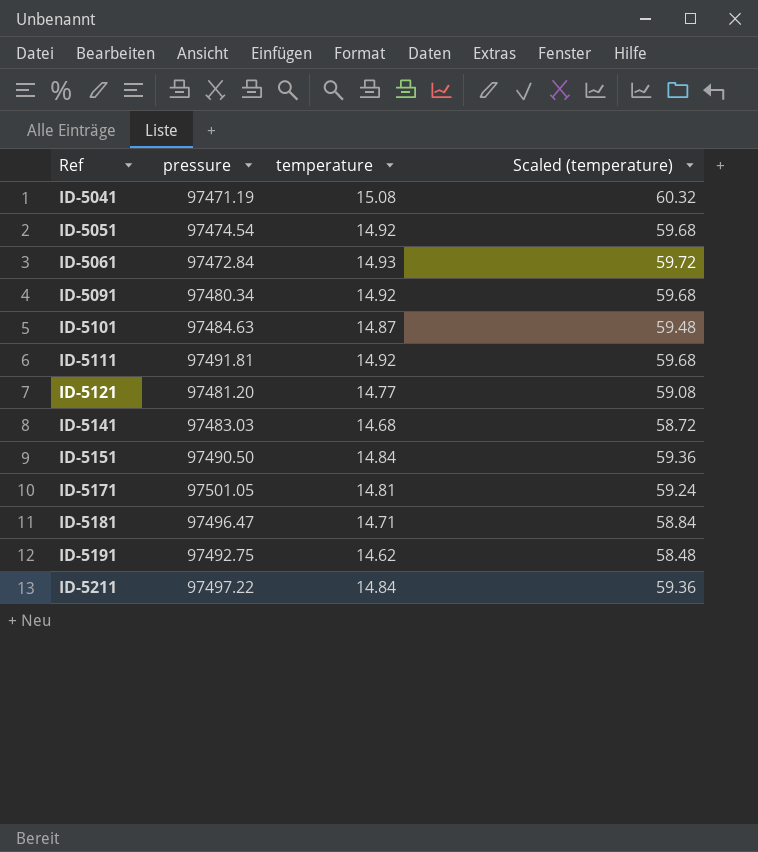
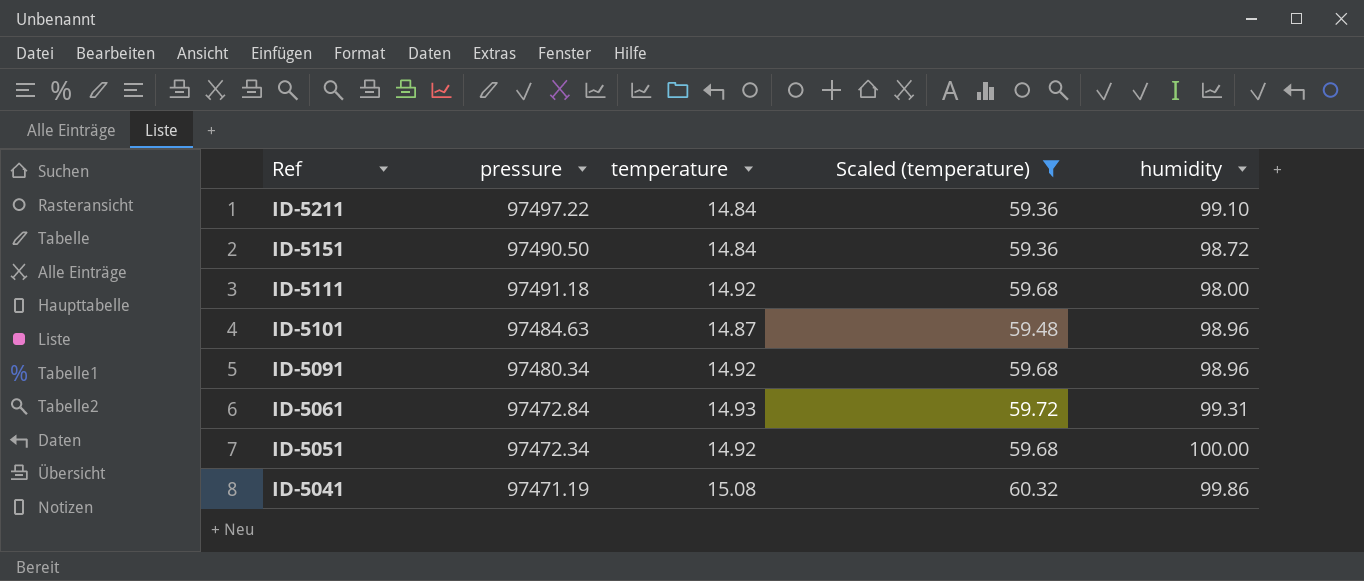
filter: none -> Scaled (temperature) >= 59.36
row order: Ref ascending -> Ref descending
column humidity | position: none -> 5
ID-5111 | pressure: 97491.81 -> 97491.18
ID-5051 | pressure: 97474.54 -> 97472.34

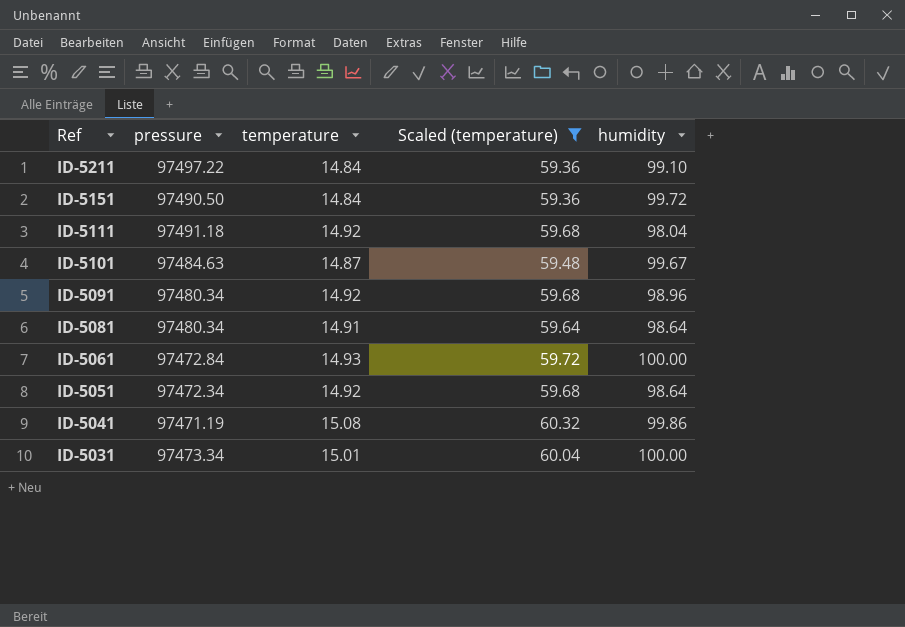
ID-5151 | humidity: 98.72 -> 99.72
ID-5111 | humidity: 98.00 -> 98.04
ID-5101 | humidity: 98.96 -> 99.67
row ID-5081: none -> 97480.34 | 14.91 | 59.64 | 98.64
ID-5061 | humidity: 99.31 -> 100.00
ID-5051 | humidity: 100.00 -> 98.64
row ID-5031: none -> 97473.34 | 15.01 | 60.04 | 100.00

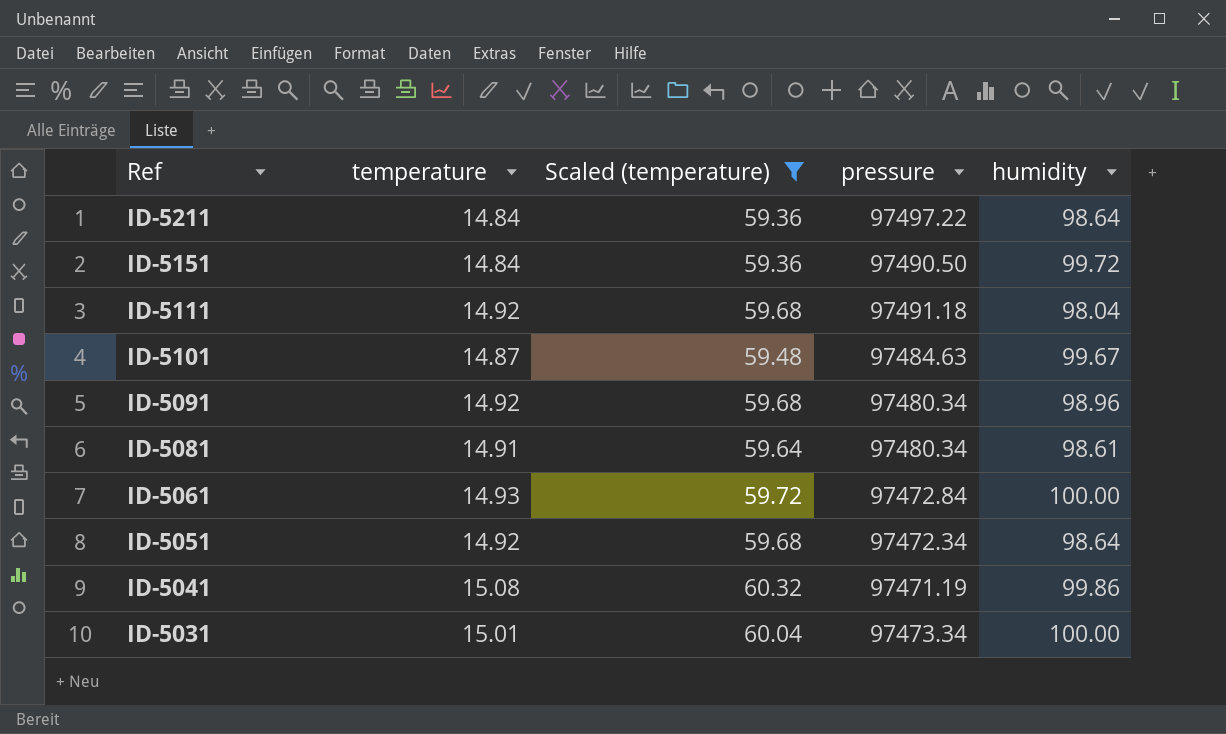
column pressure | position: 2 -> 4
ID-5211 | humidity: 99.10 -> 98.64
ID-5081 | humidity: 98.64 -> 98.61

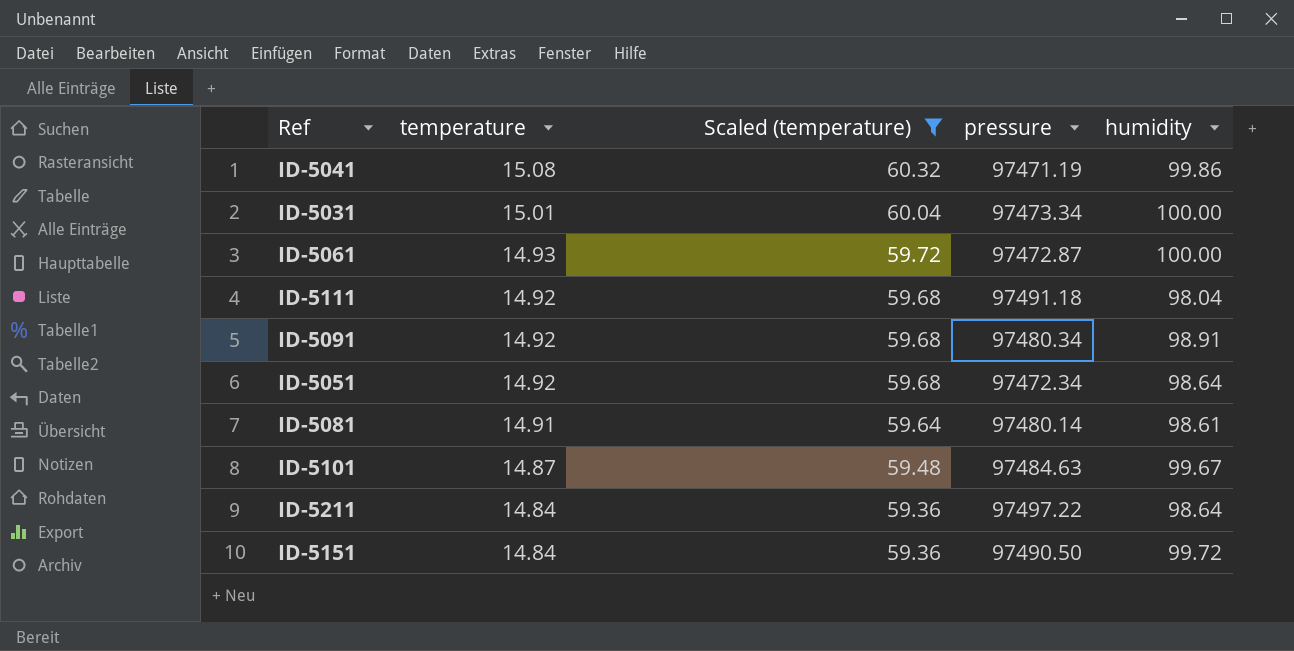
row order: Ref descending -> temperature descending
ID-5061 | pressure: 97472.84 -> 97472.87
ID-5091 | humidity: 98.96 -> 98.91
ID-5081 | pressure: 97480.34 -> 97480.14

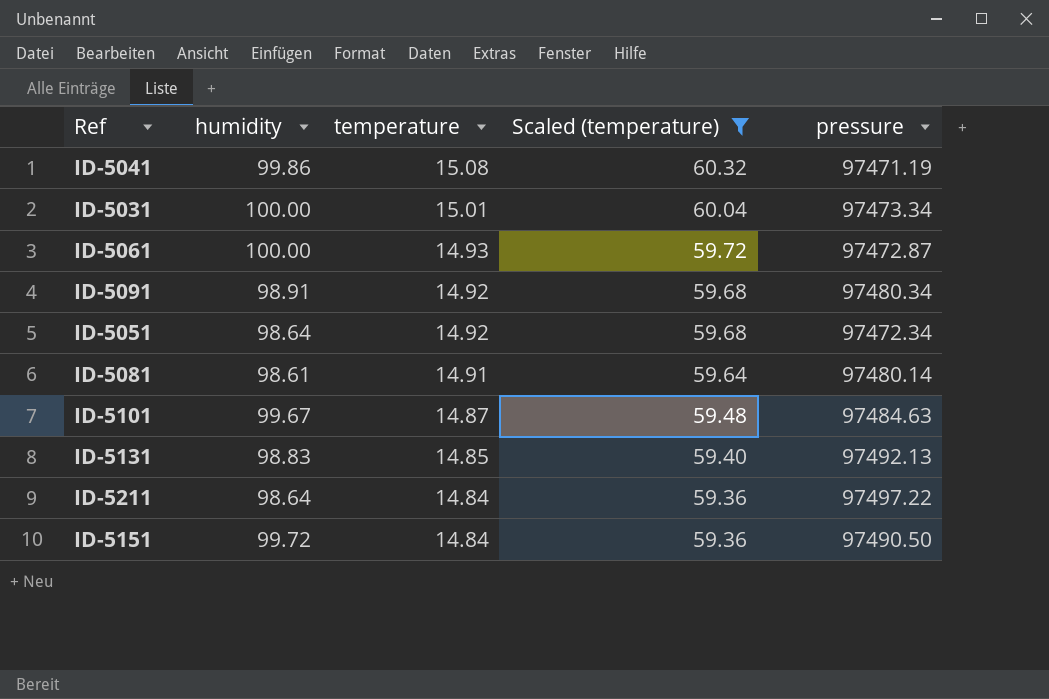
column humidity | position: 5 -> 2
row ID-5111: 14.92 | 59.68 | 97491.18 | 98.04 -> none
row ID-5131: none -> 98.83 | 14.85 | 59.40 | 97492.13

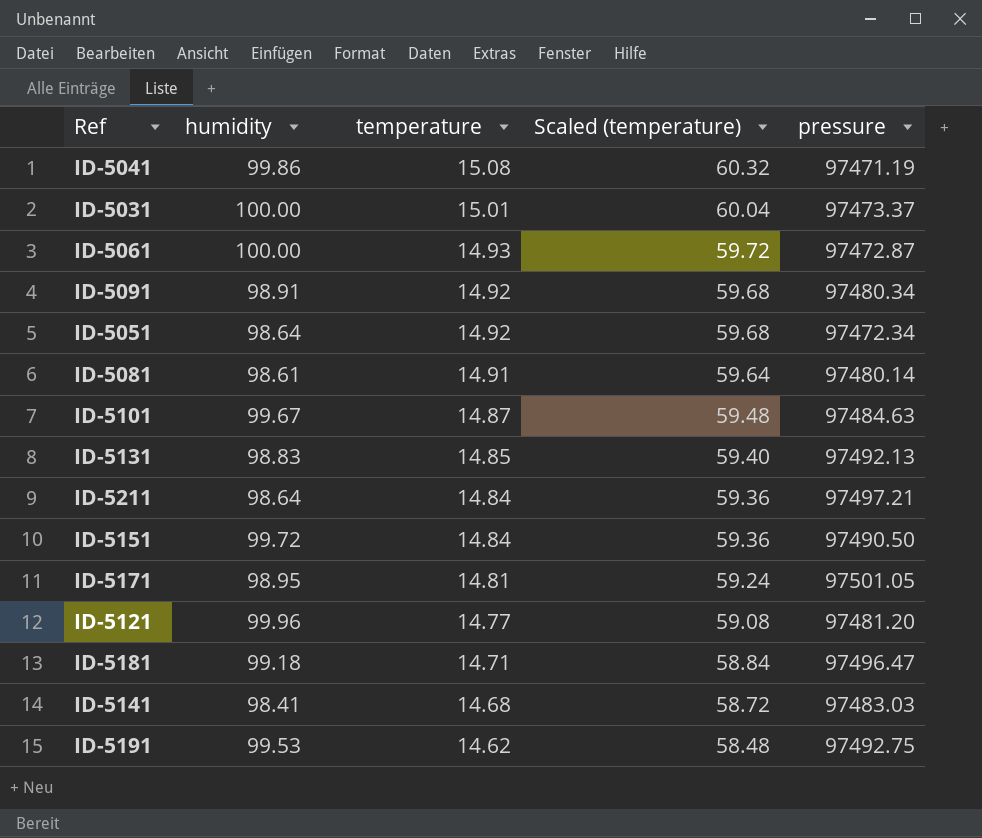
filter: Scaled (temperature) >= 59.36 -> none
ID-5031 | pressure: 97473.34 -> 97473.37
ID-5211 | pressure: 97497.22 -> 97497.21

